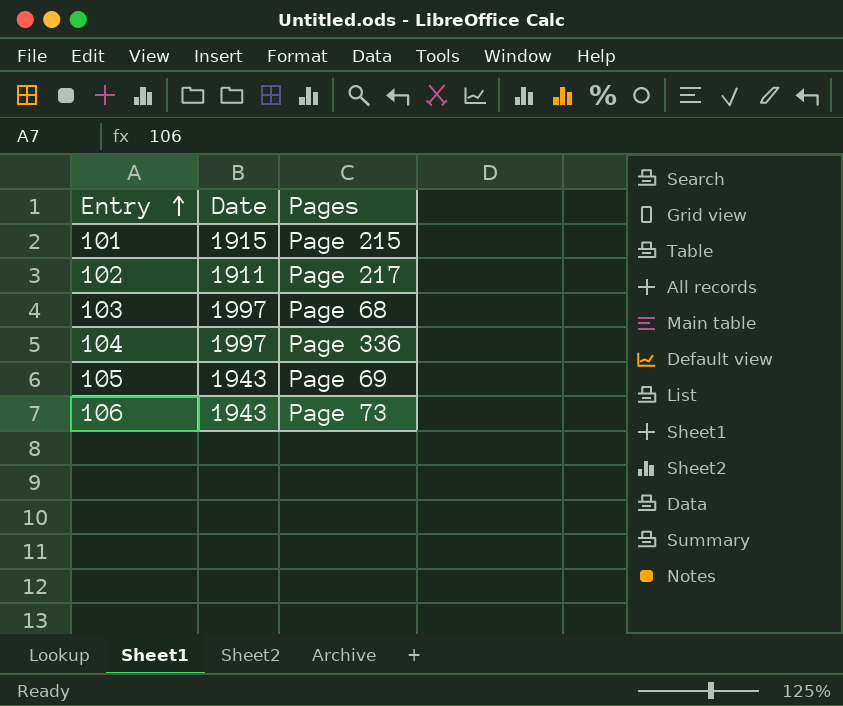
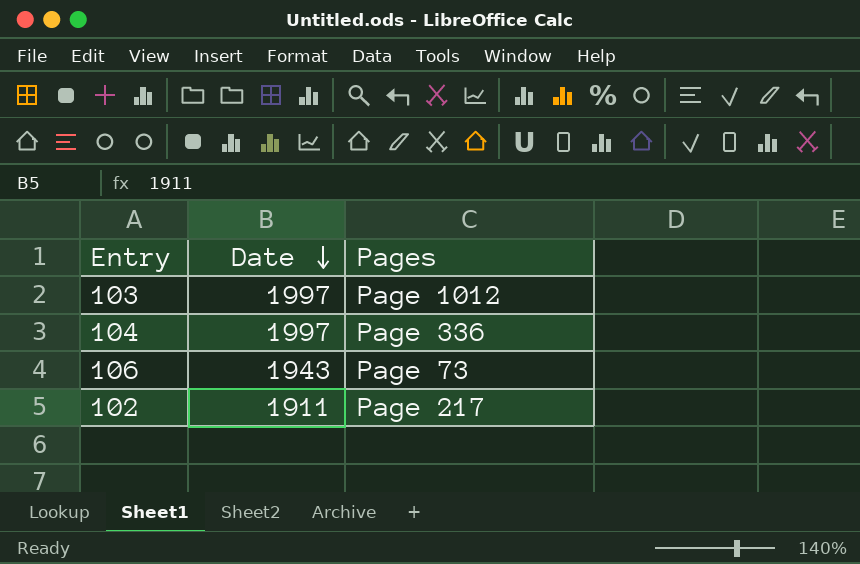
row order: Entry ascending -> Date descending
row 101: 1915 | Page 215 -> none
row 105: 1943 | Page 69 -> none
103 | Pages: Page 68 -> Page 1012

